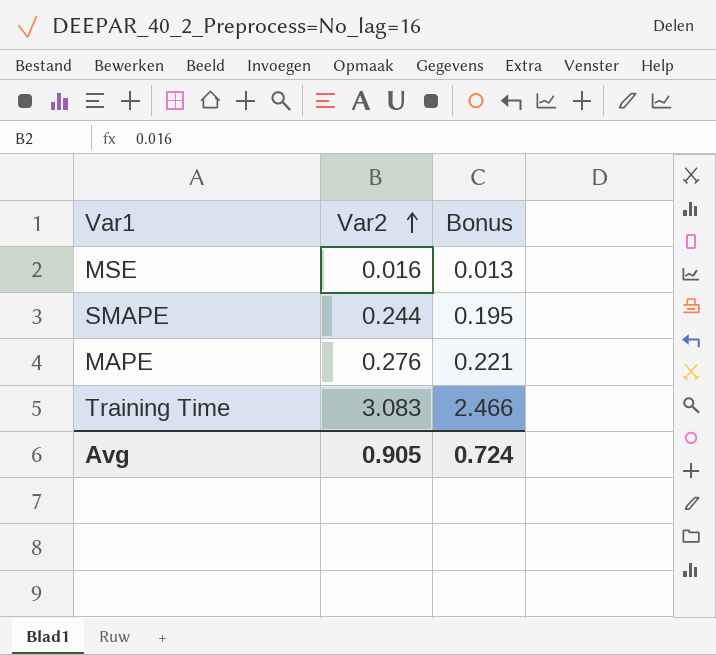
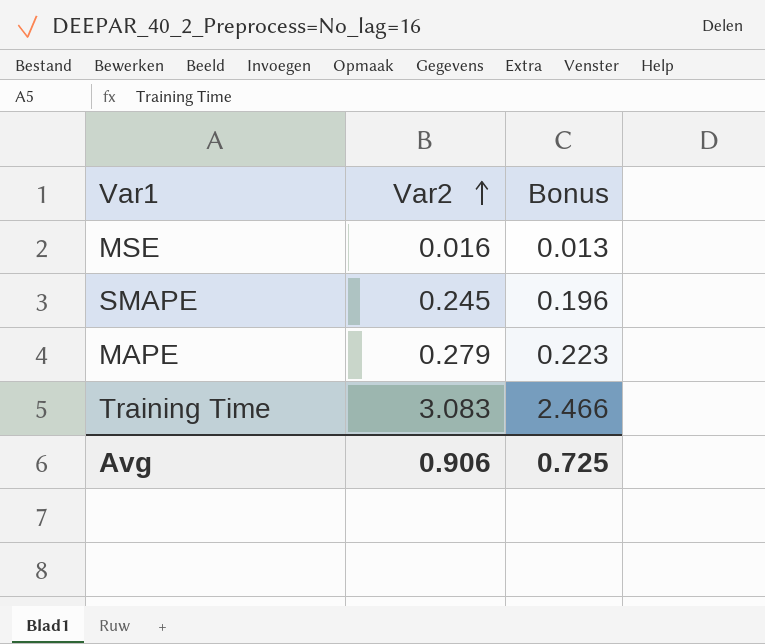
SMAPE | Var2: 0.244 -> 0.245
SMAPE | Bonus: 0.195 -> 0.196
MAPE | Var2: 0.276 -> 0.279
MAPE | Bonus: 0.221 -> 0.223
Avg | Var2: 0.905 -> 0.906
Avg | Bonus: 0.724 -> 0.725

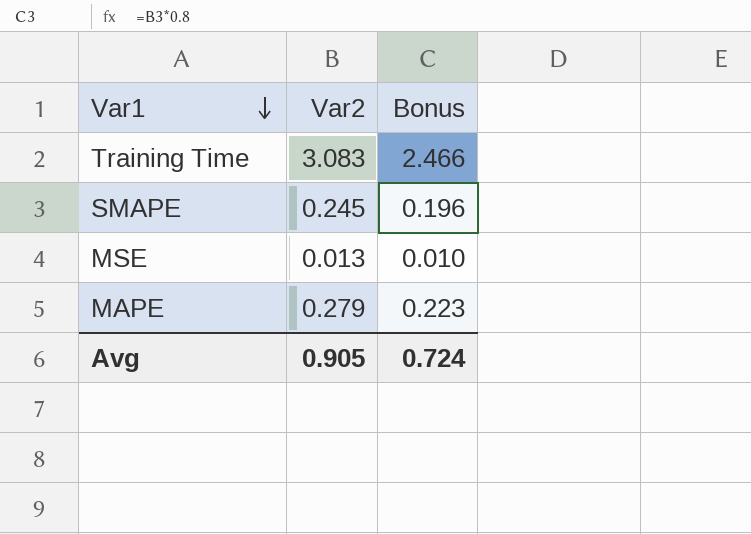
row order: Var2 ascending -> Var1 descending
MSE | Var2: 0.016 -> 0.013
MSE | Bonus: 0.013 -> 0.010
Avg | Var2: 0.906 -> 0.905
Avg | Bonus: 0.725 -> 0.724

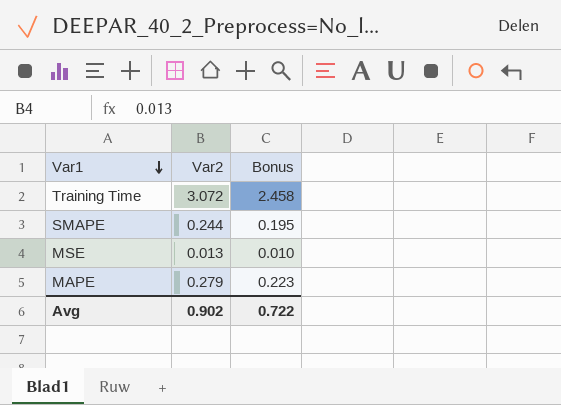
Training Time | Var2: 3.083 -> 3.072
Training Time | Bonus: 2.466 -> 2.458
SMAPE | Var2: 0.245 -> 0.244
SMAPE | Bonus: 0.196 -> 0.195
Avg | Var2: 0.905 -> 0.902
Avg | Bonus: 0.724 -> 0.722

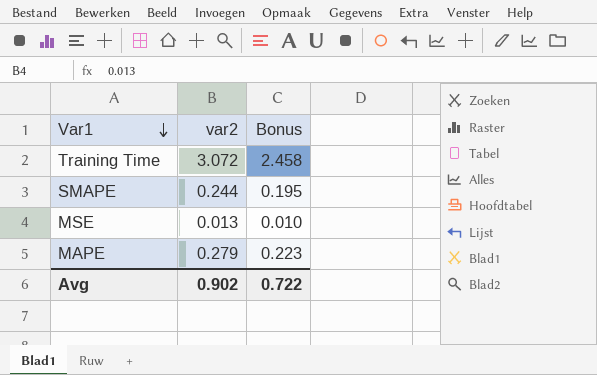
column name: Var2 -> var2

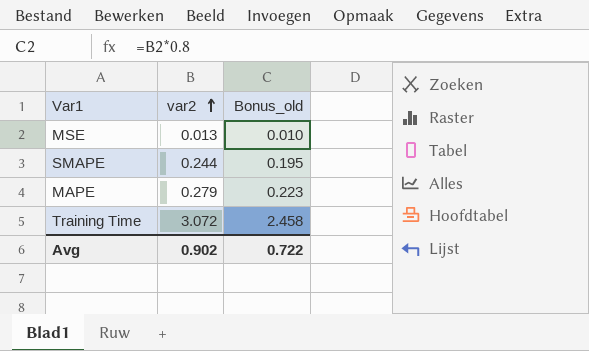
row order: Var1 descending -> var2 ascending
column name: Bonus -> Bonus_old

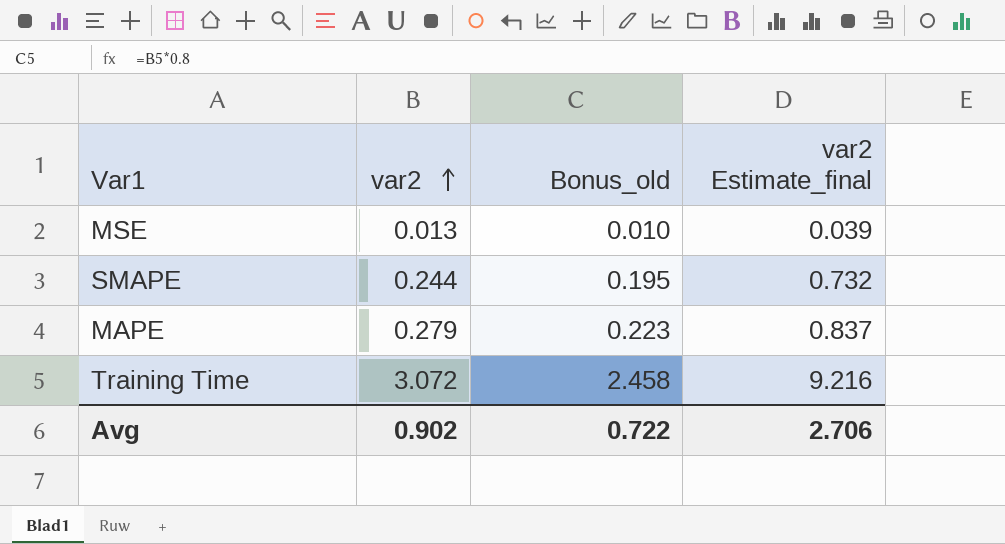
column var2 Estimate_final | formula: none -> [var2] * 3

